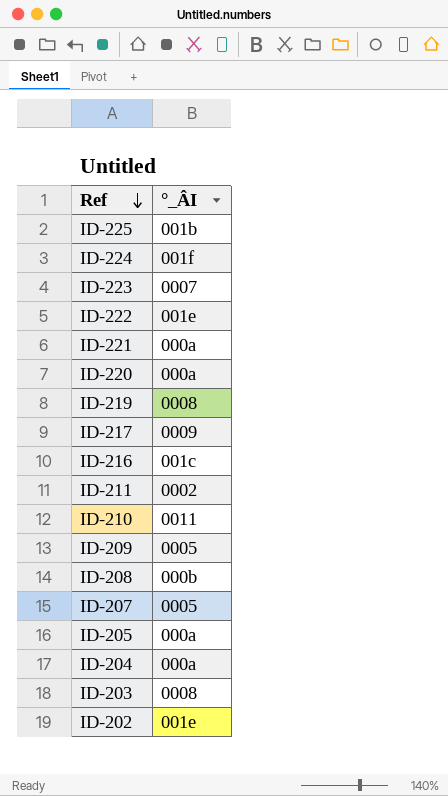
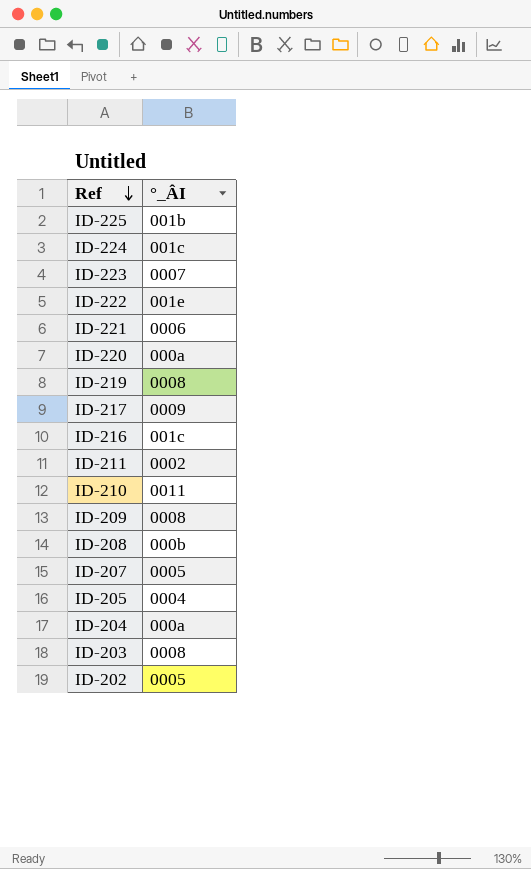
ID-224 | °_ÂI: 001f -> 001c
ID-221 | °_ÂI: 000a -> 0006
ID-209 | °_ÂI: 0005 -> 0008
ID-205 | °_ÂI: 000a -> 0004
ID-202 | °_ÂI: 001e -> 0005

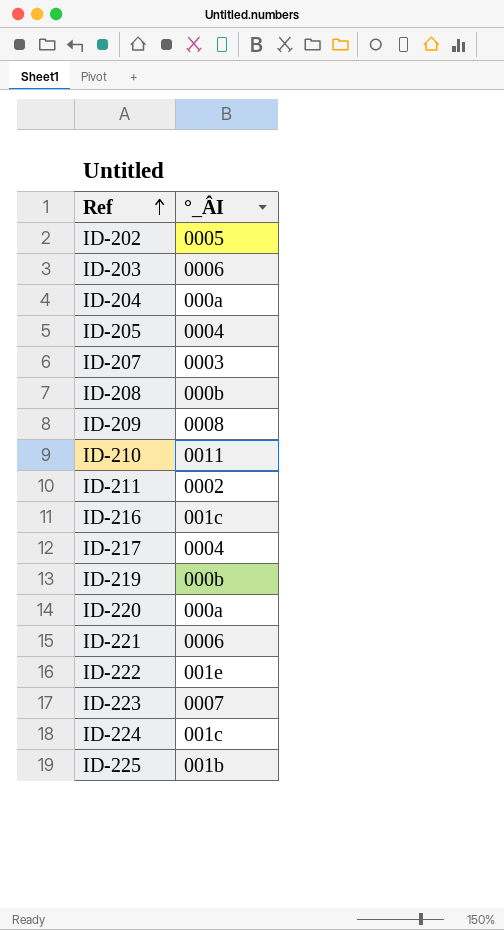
row order: Ref descending -> Ref ascending
ID-203 | °_ÂI: 0008 -> 0006
ID-207 | °_ÂI: 0005 -> 0003
ID-217 | °_ÂI: 0009 -> 0004
ID-219 | °_ÂI: 0008 -> 000b

